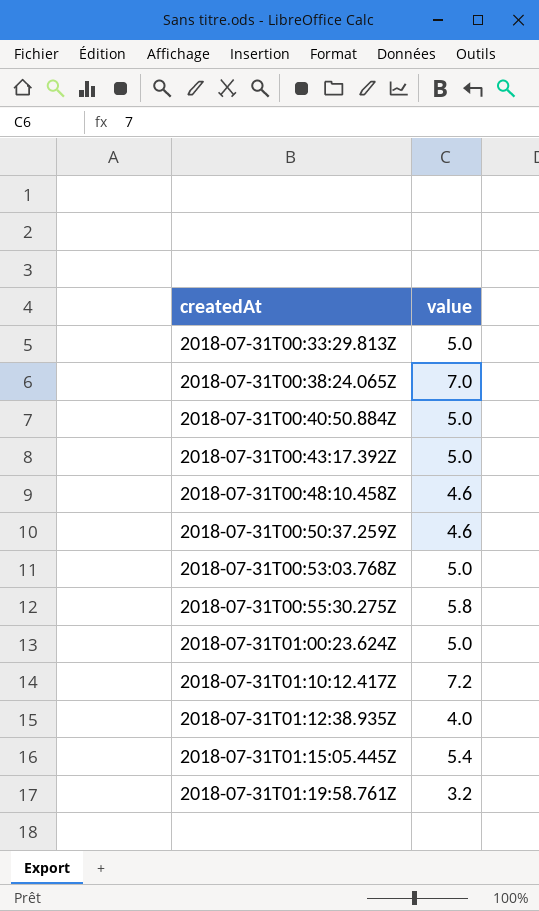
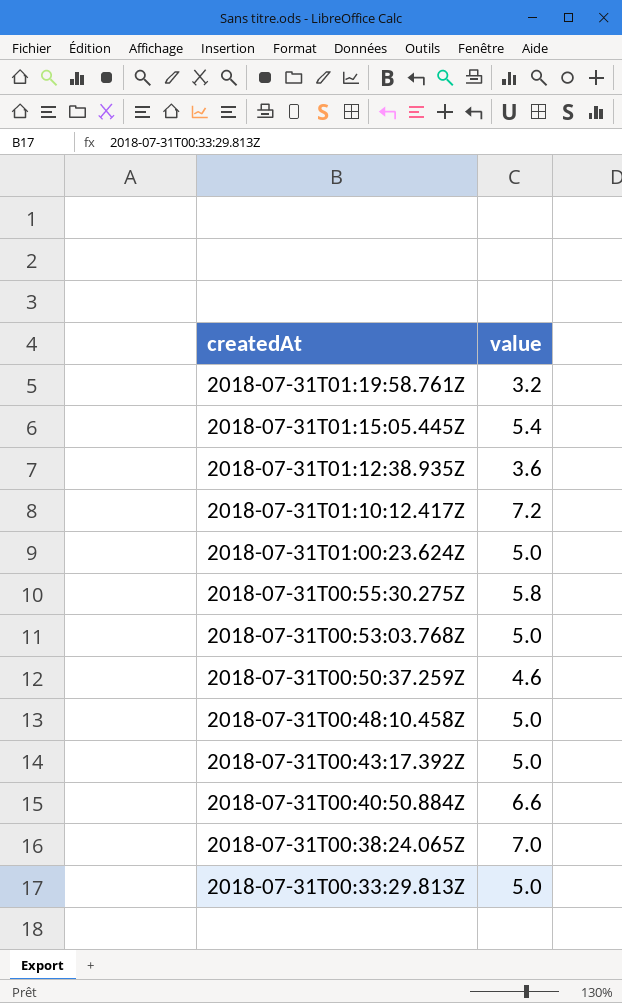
row order: createdAt ascending -> createdAt descending
2018-07-31T01:12:38.935Z | value: 4.0 -> 3.6
2018-07-31T00:48:10.458Z | value: 4.6 -> 5.0
2018-07-31T00:40:50.884Z | value: 5.0 -> 6.6

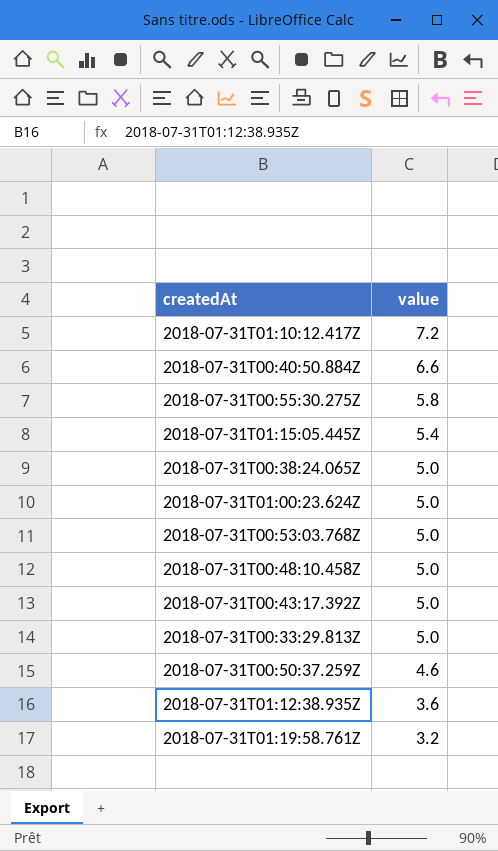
row order: createdAt descending -> value descending
2018-07-31T00:38:24.065Z | value: 7.0 -> 5.0

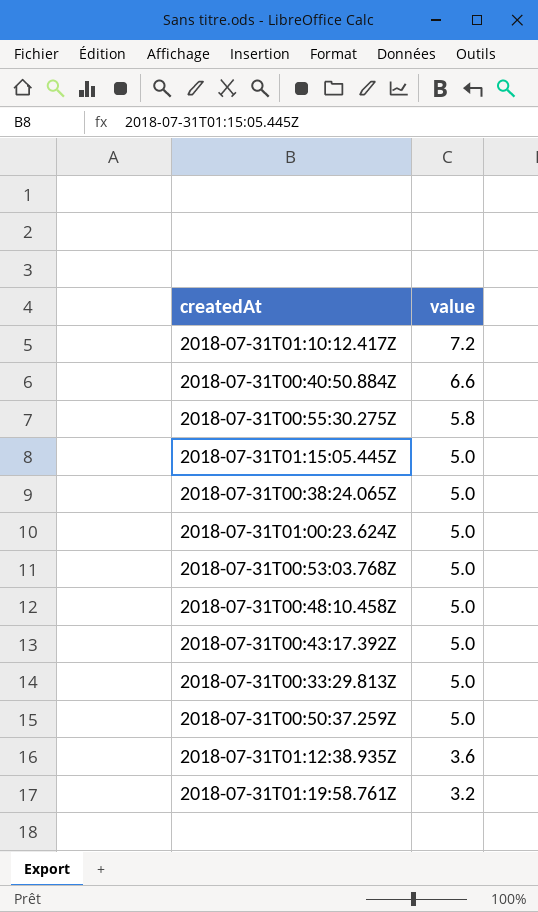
2018-07-31T01:15:05.445Z | value: 5.4 -> 5.0
2018-07-31T00:50:37.259Z | value: 4.6 -> 5.0

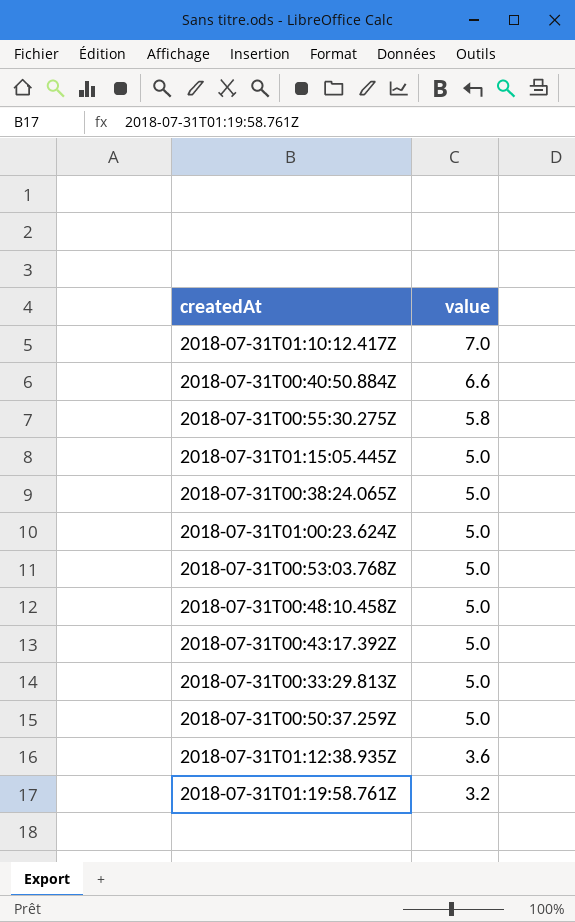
2018-07-31T01:10:12.417Z | value: 7.2 -> 7.0

